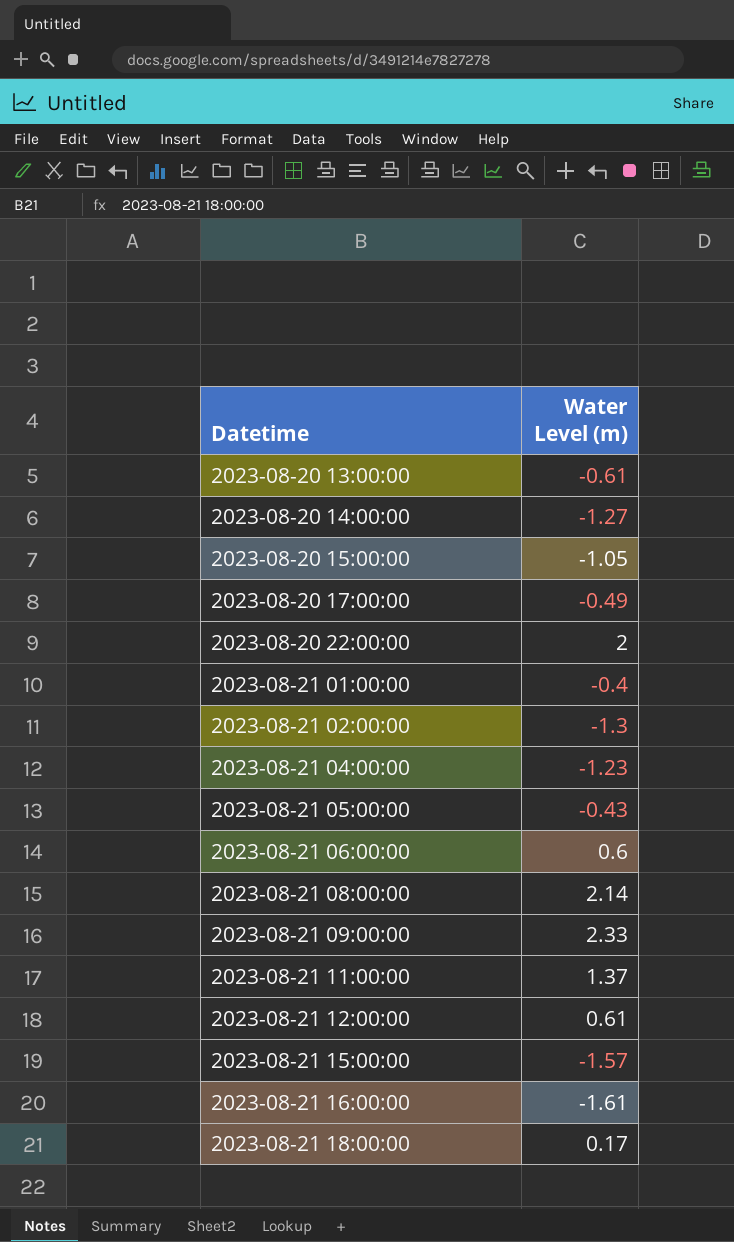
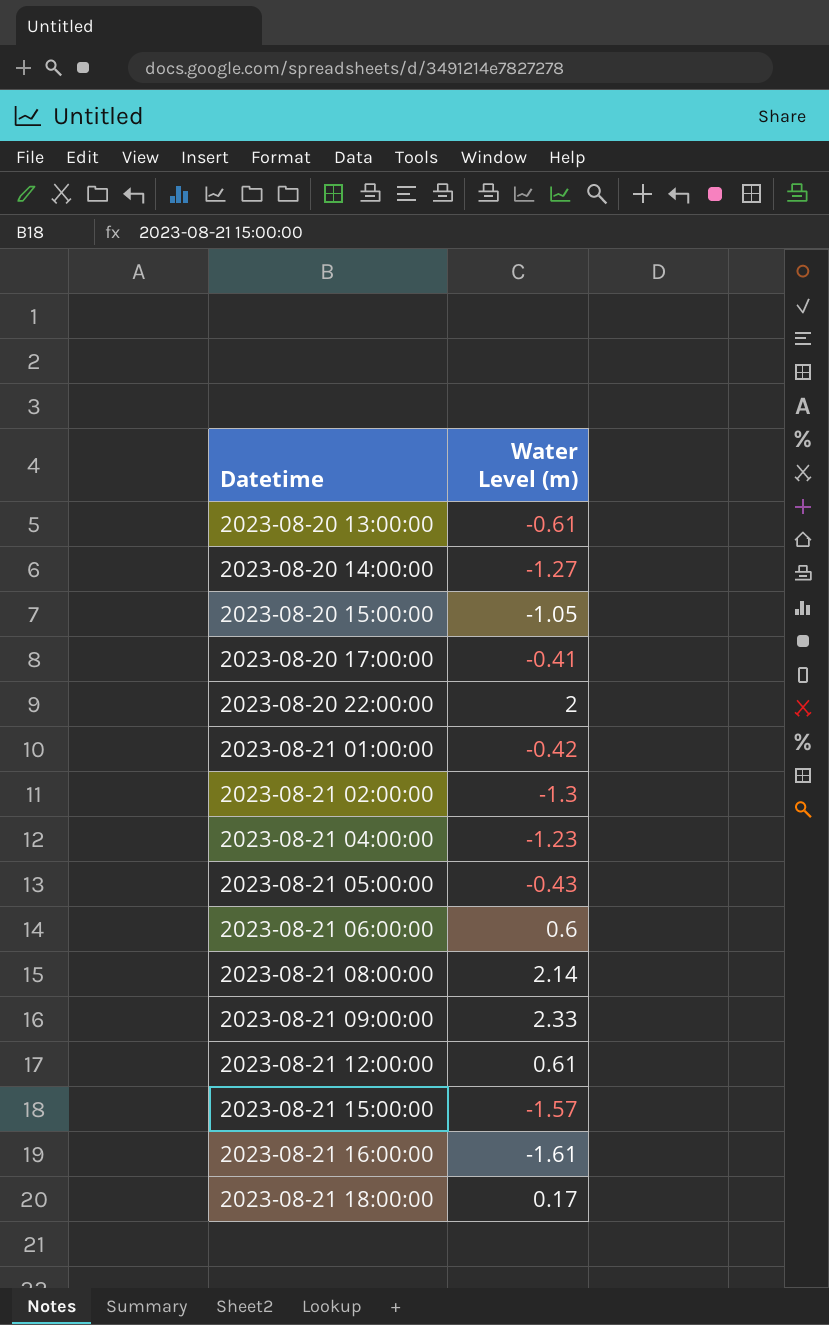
row 2023-08-21 11:00:00: 1.37 -> none
2023-08-20 17:00:00 | Water Level (m): -0.49 -> -0.41
2023-08-21 01:00:00 | Water Level (m): -0.4 -> -0.42

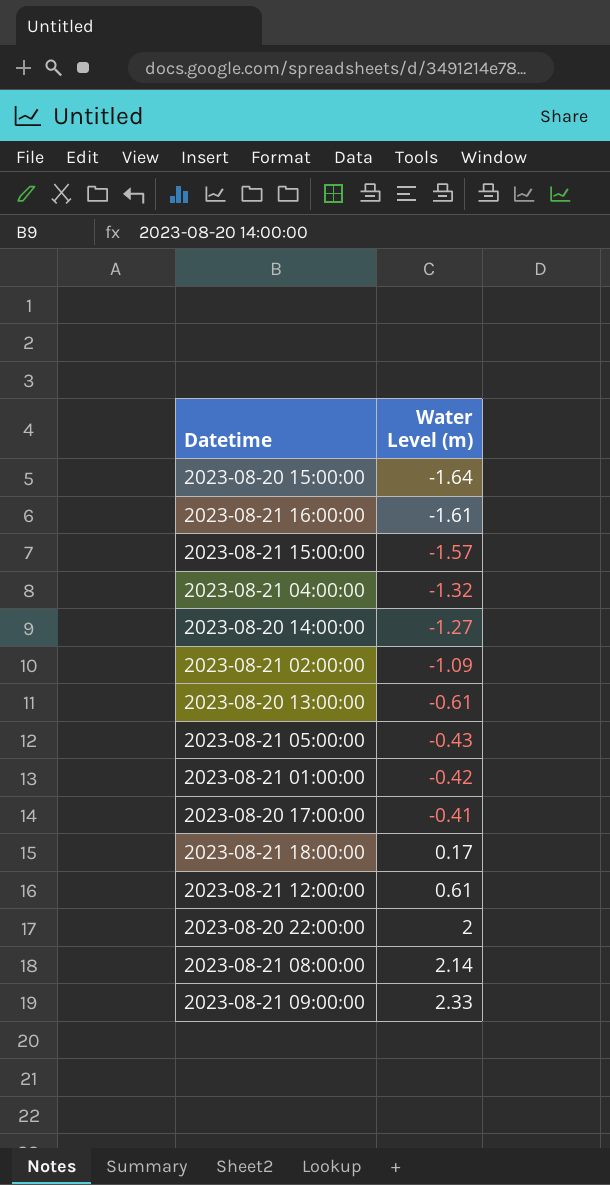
row order: Datetime ascending -> Water Level (m) ascending
row 2023-08-21 06:00:00: 0.6 -> none
2023-08-20 15:00:00 | Water Level (m): -1.05 -> -1.64
2023-08-21 04:00:00 | Water Level (m): -1.23 -> -1.32
2023-08-21 02:00:00 | Water Level (m): -1.3 -> -1.09

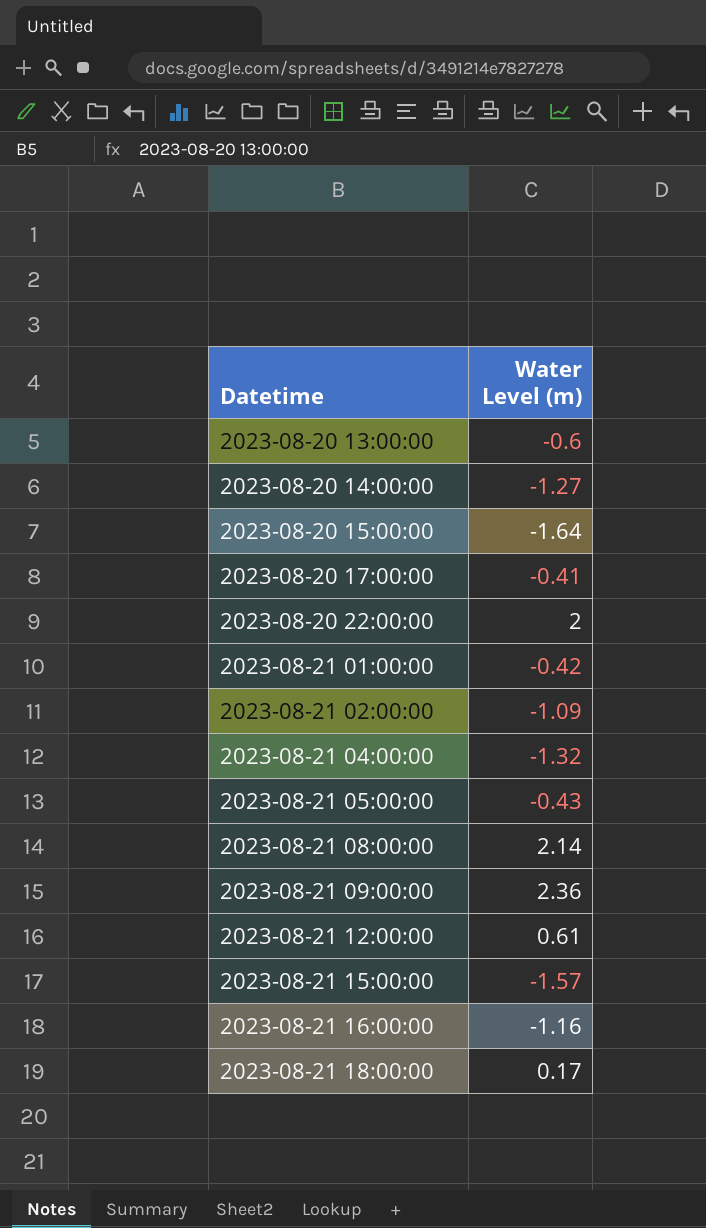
row order: Water Level (m) ascending -> Datetime ascending
2023-08-20 13:00:00 | Water Level (m): -0.61 -> -0.6
2023-08-21 09:00:00 | Water Level (m): 2.33 -> 2.36
2023-08-21 16:00:00 | Water Level (m): -1.61 -> -1.16

